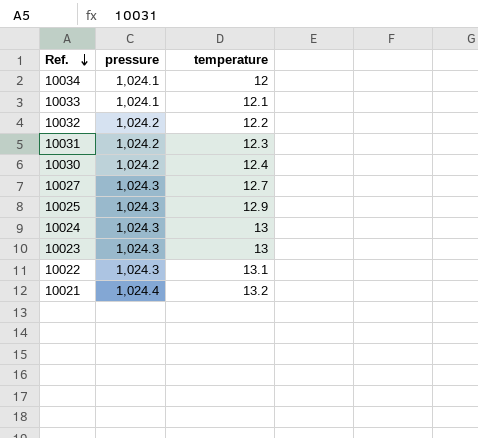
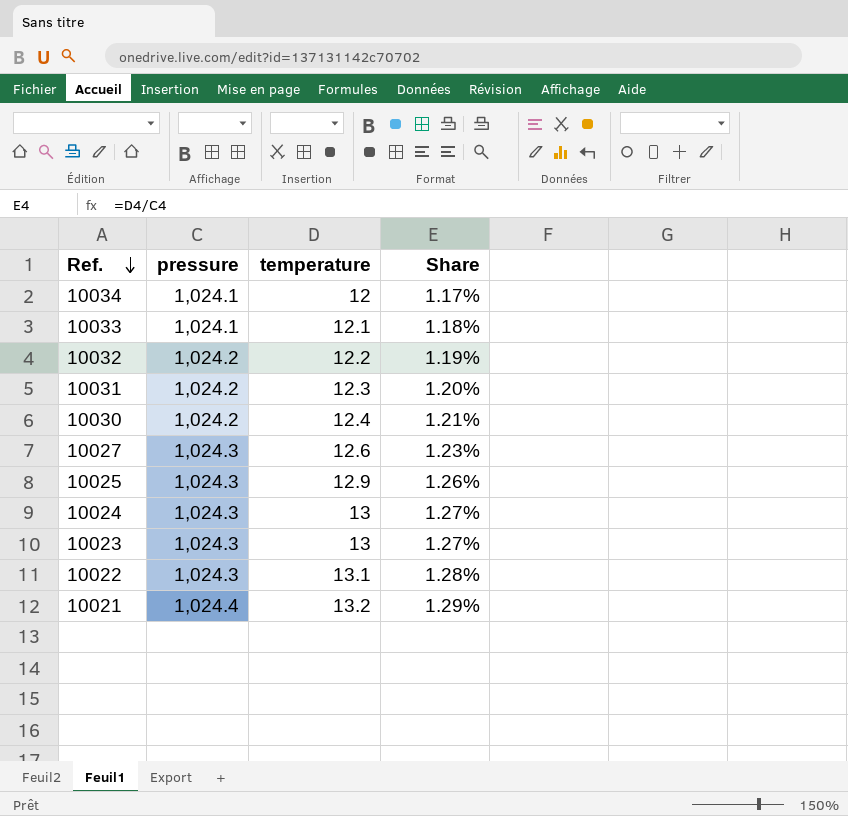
column Share | formula: none -> [temperature] / [pressure]
10027 | temperature: 12.7 -> 12.6

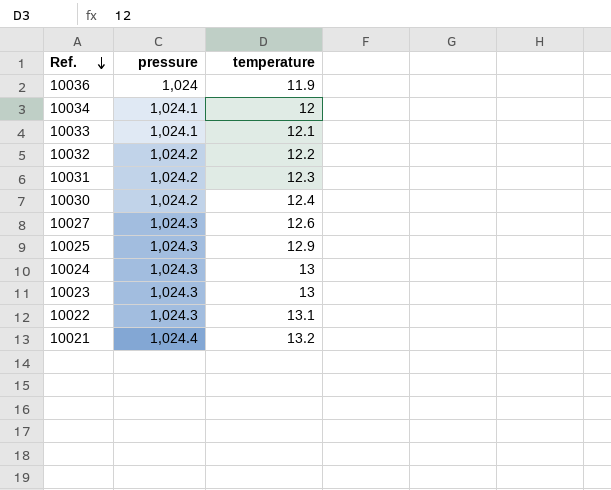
column Share | formula: [temperature] / [pressure] -> none
row 10036: none -> 1,024 | 11.9

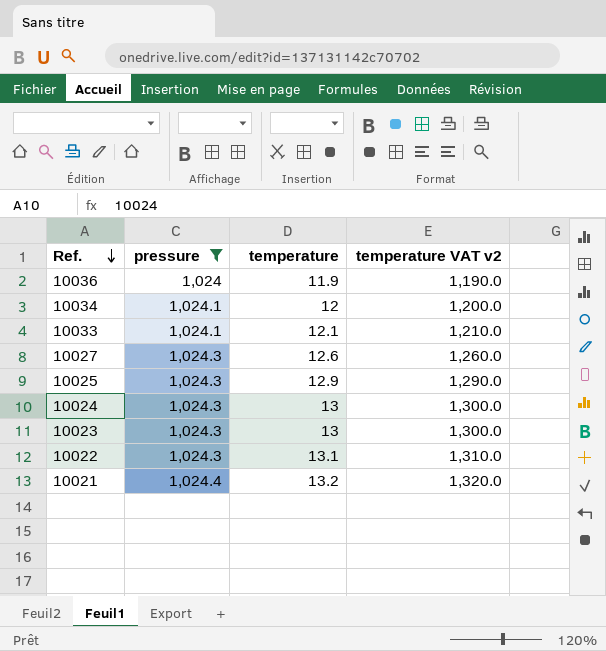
filter: none -> pressure != 1,024.2
column temperature VAT v2 | formula: none -> [temperature] * 100

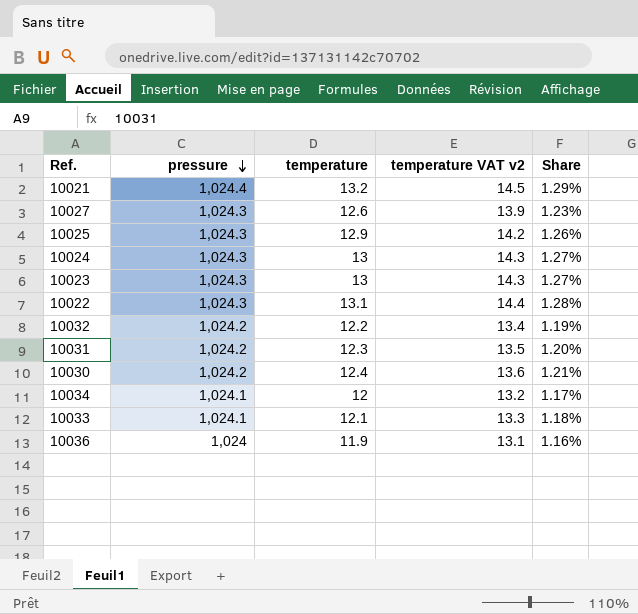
filter: pressure != 1,024.2 -> none
row order: Ref. descending -> pressure descending
column temperature VAT v2 | formula: [temperature] * 100 -> [temperature] * 1.1
column Share | formula: none -> [temperature] / [pressure]

